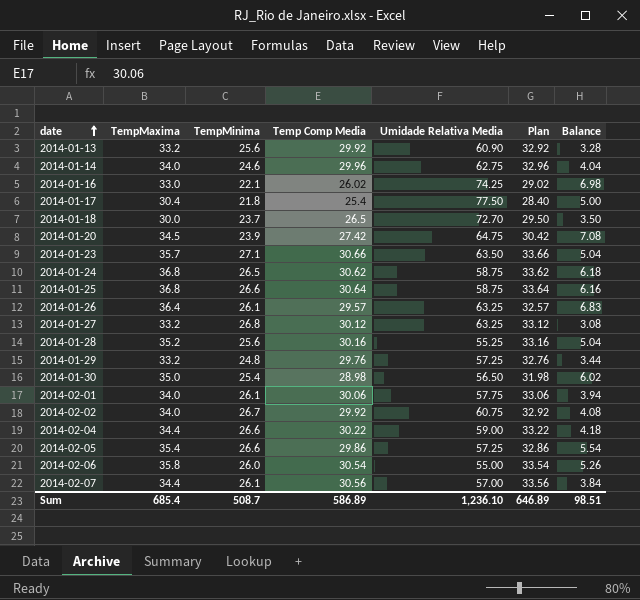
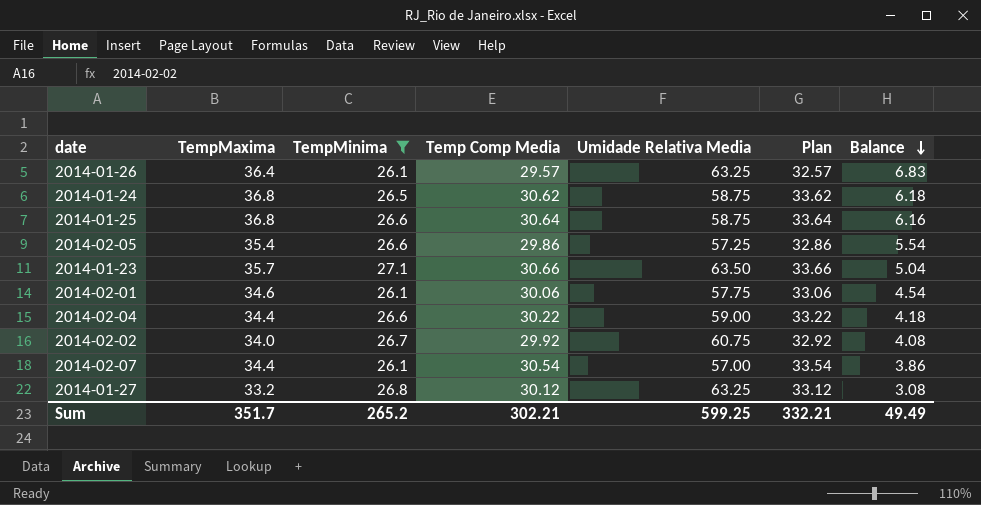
filter: none -> TempMinima >= 26.1
row order: date ascending -> Balance descending
2014-02-01 | TempMaxima: 34.0 -> 34.6
2014-02-01 | Balance: 3.94 -> 4.54
2014-02-07 | Temp Comp Media: 30.56 -> 30.54
2014-02-07 | Plan: 33.56 -> 33.54
2014-02-07 | Balance: 3.84 -> 3.86
Sum | TempMaxima: 685.4 -> 351.7
Sum | TempMinima: 508.7 -> 265.2
Sum | Temp Comp Media: 586.89 -> 302.21
Sum | Umidade Relativa Media: 1,236.10 -> 599.25
Sum | Plan: 646.89 -> 332.21
Sum | Balance: 98.51 -> 49.49

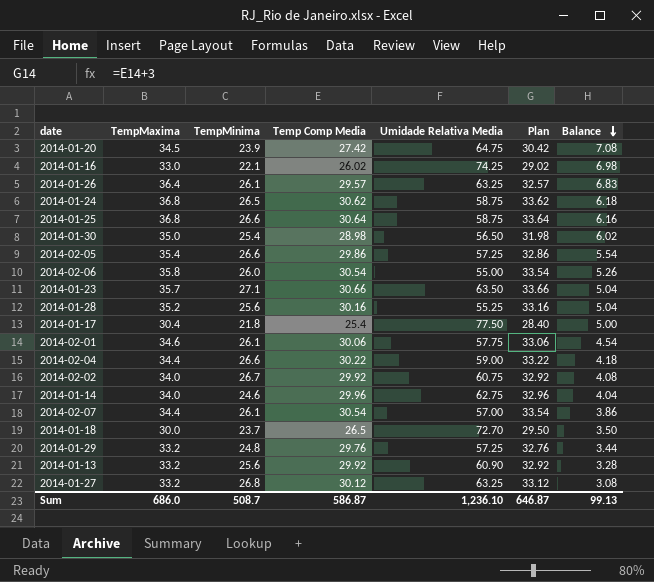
filter: TempMinima >= 26.1 -> none
Sum | TempMaxima: 351.7 -> 686.0
Sum | TempMinima: 265.2 -> 508.7
Sum | Temp Comp Media: 302.21 -> 586.87
Sum | Umidade Relativa Media: 599.25 -> 1,236.10
Sum | Plan: 332.21 -> 646.87
Sum | Balance: 49.49 -> 99.13

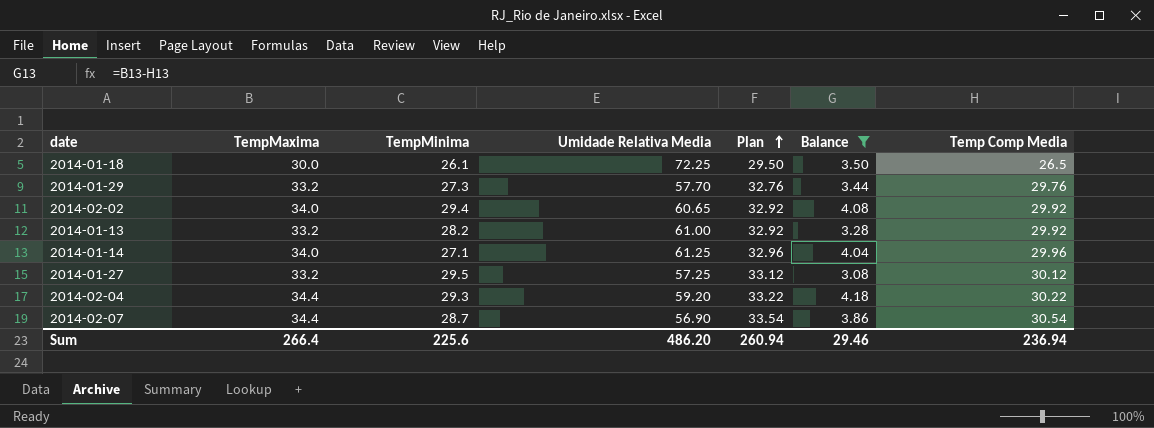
filter: none -> Balance <= 4.18
row order: Balance descending -> Plan ascending
column Temp Comp Media | position: 4 -> 7
2014-01-18 | TempMinima: 23.7 -> 26.1
2014-01-18 | Umidade Relativa Media: 72.70 -> 72.25
2014-01-29 | TempMinima: 24.8 -> 27.3
2014-01-29 | Umidade Relativa Media: 57.25 -> 57.70
2014-02-02 | TempMinima: 26.7 -> 29.4
2014-02-02 | Umidade Relativa Media: 60.75 -> 60.65
2014-01-13 | TempMinima: 25.6 -> 28.2
2014-01-13 | Umidade Relativa Media: 60.90 -> 61.00
2014-01-14 | TempMinima: 24.6 -> 27.1
2014-01-14 | Umidade Relativa Media: 62.75 -> 61.25
2014-01-27 | TempMinima: 26.8 -> 29.5
2014-01-27 | Umidade Relativa Media: 63.25 -> 57.25
2014-02-04 | TempMinima: 26.6 -> 29.3
2014-02-04 | Umidade Relativa Media: 59.00 -> 59.20
2014-02-07 | TempMinima: 26.1 -> 28.7
2014-02-07 | Umidade Relativa Media: 57.00 -> 56.90
Sum | TempMaxima: 686.0 -> 266.4
Sum | TempMinima: 508.7 -> 225.6
Sum | Umidade Relativa Media: 1,236.10 -> 486.20
Sum | Plan: 646.87 -> 260.94
Sum | Balance: 99.13 -> 29.46
Sum | Temp Comp Media: 586.87 -> 236.94

